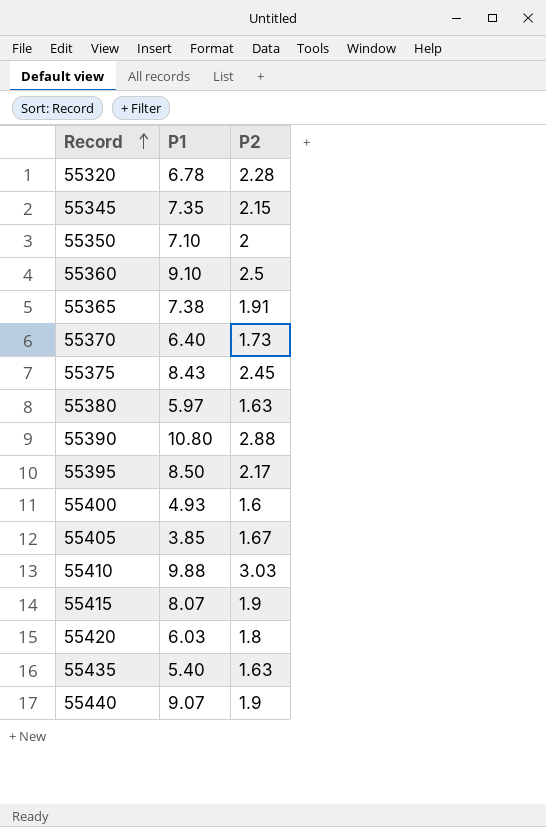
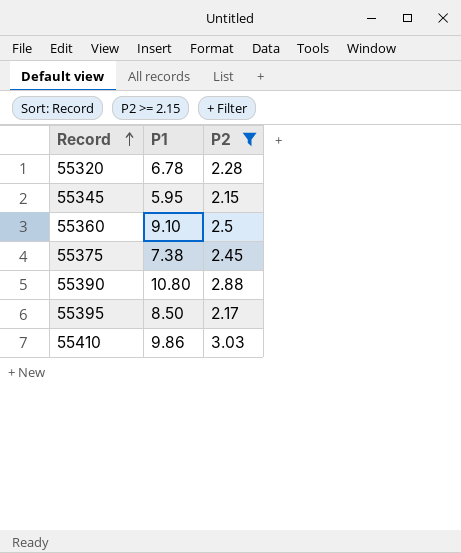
filter: none -> P2 >= 2.15
55345 | P1: 7.35 -> 5.95
55375 | P1: 8.43 -> 7.38
55410 | P1: 9.88 -> 9.86

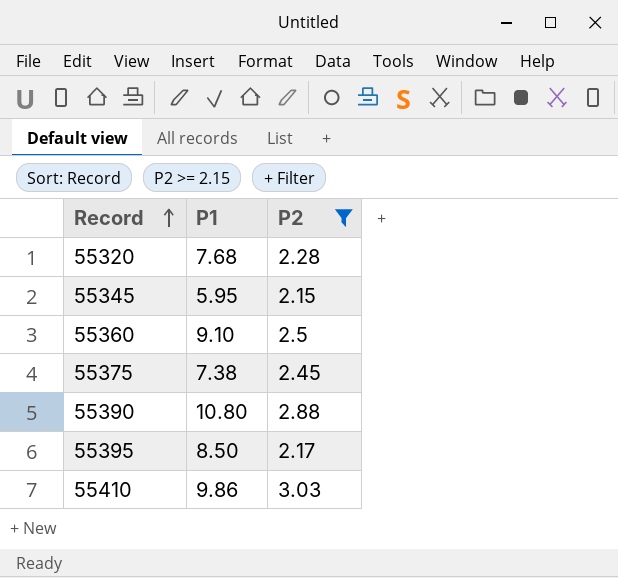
55320 | P1: 6.78 -> 7.68

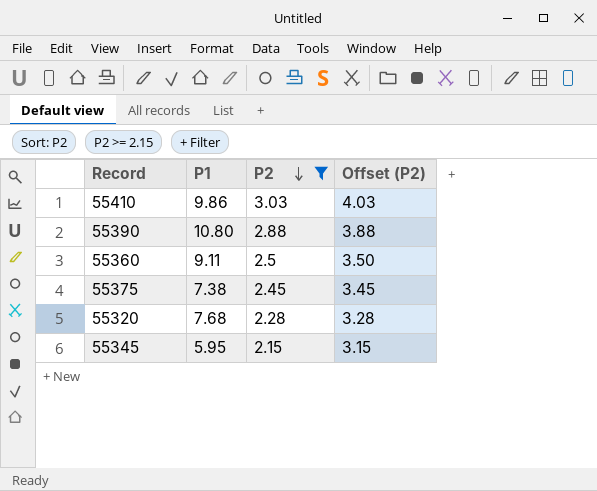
row order: Record ascending -> P2 descending
column Offset (P2) | formula: none -> [P2] + 1
row 55395: 8.50 | 2.17 -> none
55360 | P1: 9.10 -> 9.11

